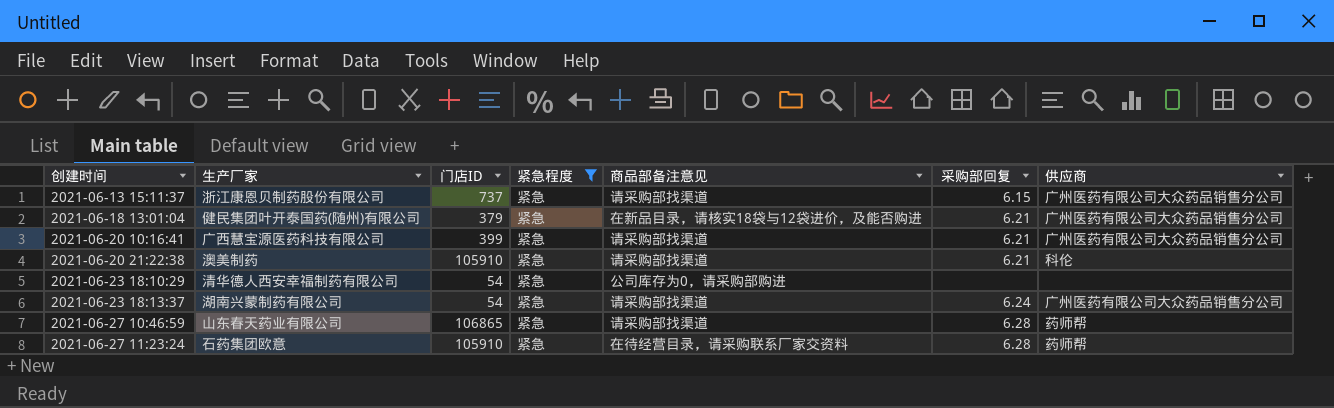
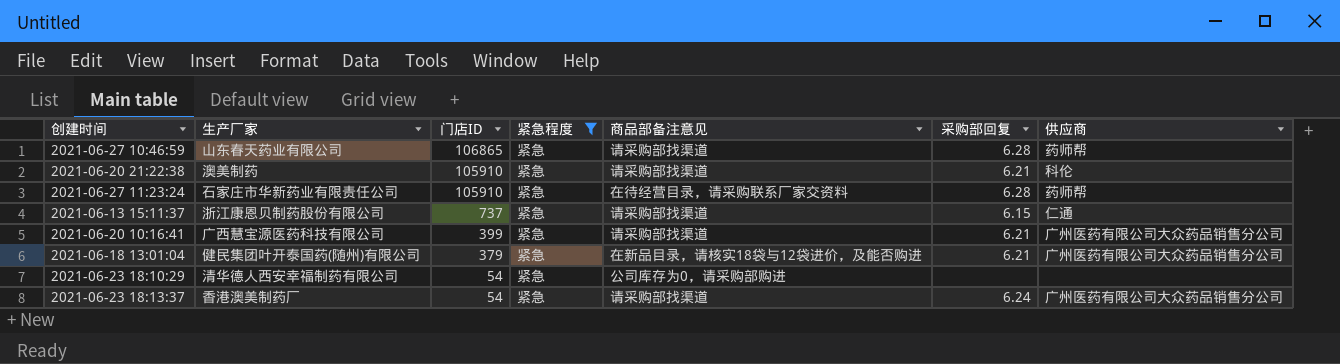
row order: 创建时间 ascending -> 门店ID descending
2021-06-27 11:23:24 | 生产厂家: 石药集团欧意 -> 石家庄市华新药业有限责任公司
2021-06-13 15:11:37 | 供应商: 广州医药有限公司大众药品销售分公司 -> 仁通
2021-06-23 18:13:37 | 生产厂家: 湖南兴蒙制药有限公司 -> 香港澳美制药厂

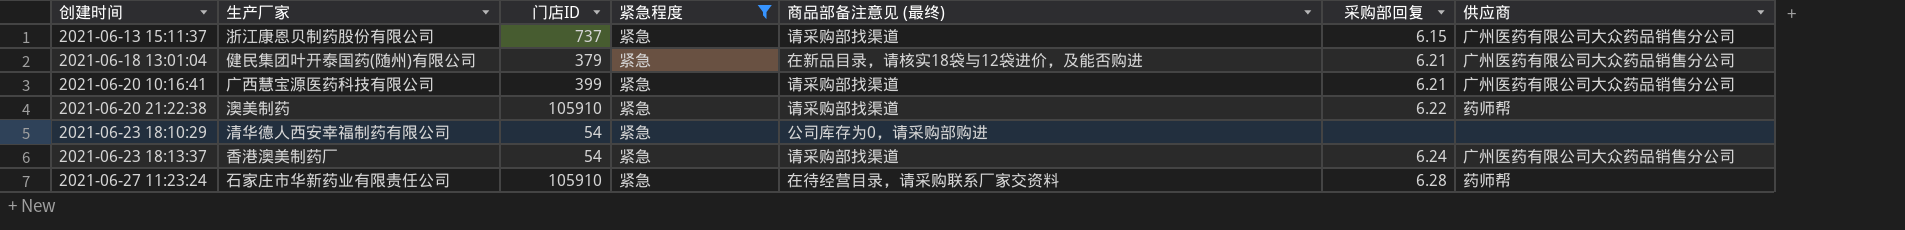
row order: 门店ID descending -> 创建时间 ascending
column name: 商品部备注意见 -> 商品部备注意见 (最终)
row 2021-06-27 10:46:59: 山东春天药业有限公司 | 106865 | 紧急 | 请采购部找渠道 | 6.28 | 药师帮 -> none
2021-06-13 15:11:37 | 供应商: 仁通 -> 广州医药有限公司大众药品销售分公司
2021-06-20 21:22:38 | 采购部回复: 6.21 -> 6.22
2021-06-20 21:22:38 | 供应商: 科伦 -> 药师帮

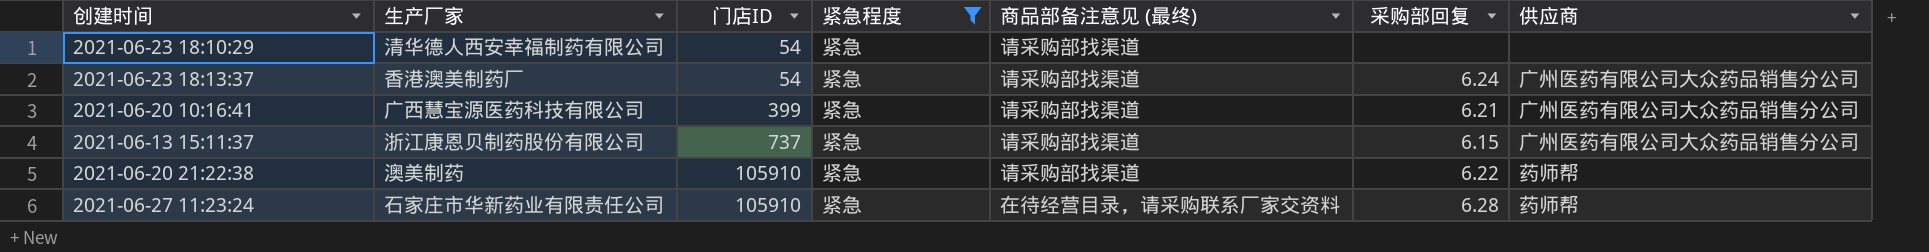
row order: 创建时间 ascending -> 门店ID ascending
row 2021-06-18 13:01:04: 健民集团叶开泰国药(随州)有限公司 | 379 | 紧急 | 在新品目录，请核实18袋与12袋进价，及能否购进 | 6.21 | 广州医药有限公司大众药品销售分公司 -> none
2021-06-23 18:10:29 | 商品部备注意见 (最终): 公司库存为0，请采购部购进 -> 请采购部找渠道

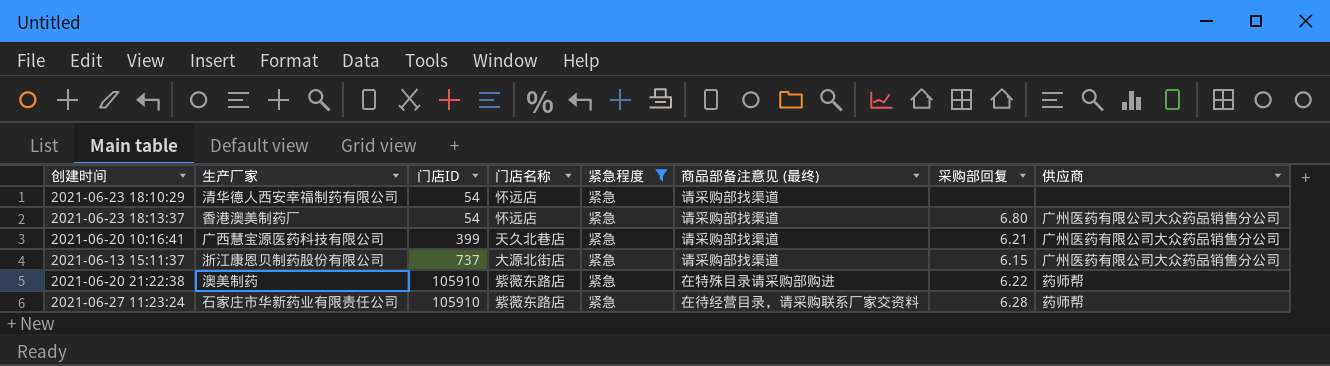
column 门店名称 | position: none -> 4
2021-06-23 18:13:37 | 采购部回复: 6.24 -> 6.80
2021-06-20 21:22:38 | 商品部备注意见 (最终): 请采购部找渠道 -> 在特殊目录请采购部购进

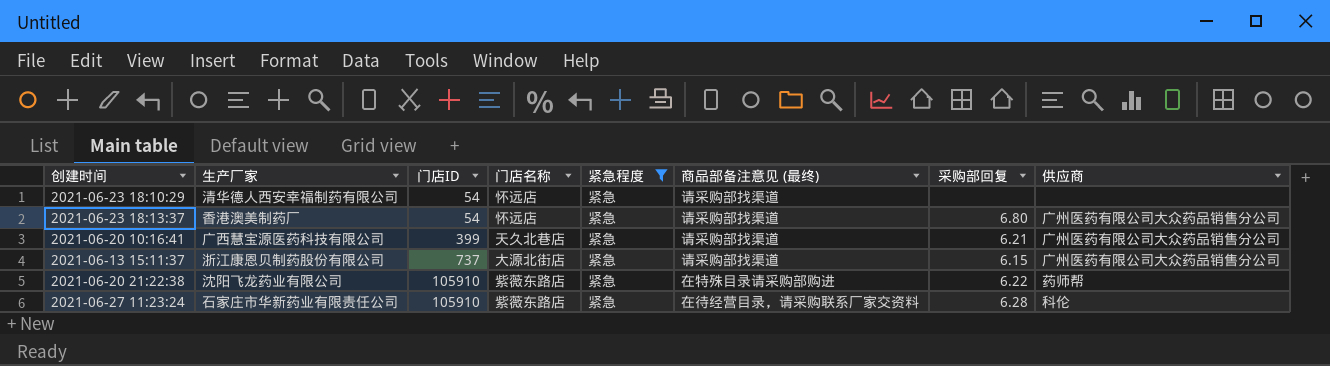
2021-06-20 21:22:38 | 生产厂家: 澳美制药 -> 沈阳飞龙药业有限公司
2021-06-27 11:23:24 | 供应商: 药师帮 -> 科伦

